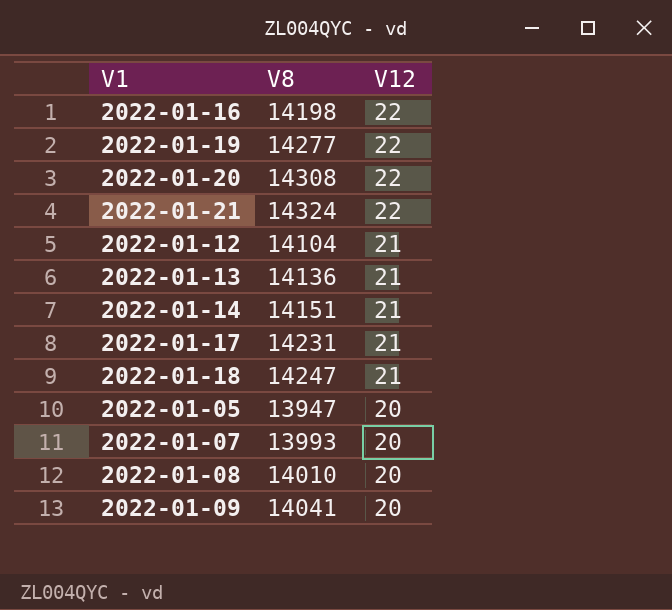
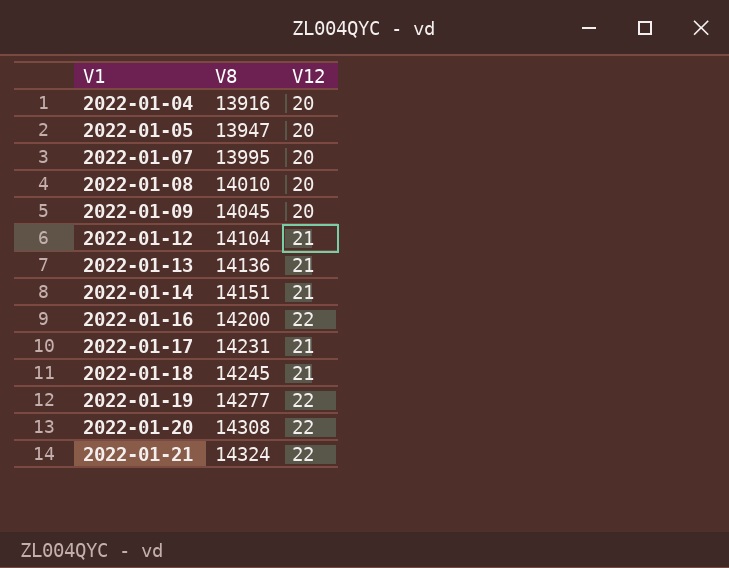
row order: V12 descending -> V1 ascending
row 2022-01-04: none -> 13916 | 20
2022-01-07 | V8: 13993 -> 13995
2022-01-09 | V8: 14041 -> 14045
2022-01-16 | V8: 14198 -> 14200
2022-01-18 | V8: 14247 -> 14245

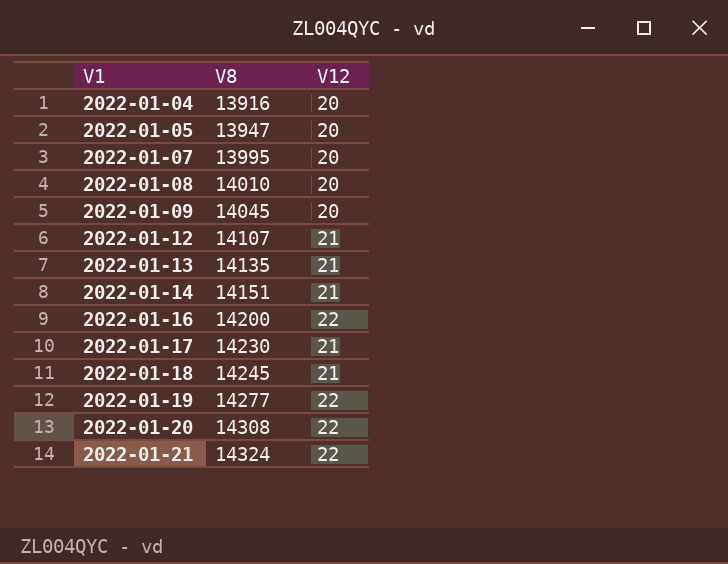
2022-01-12 | V8: 14104 -> 14107
2022-01-13 | V8: 14136 -> 14135
2022-01-17 | V8: 14231 -> 14230

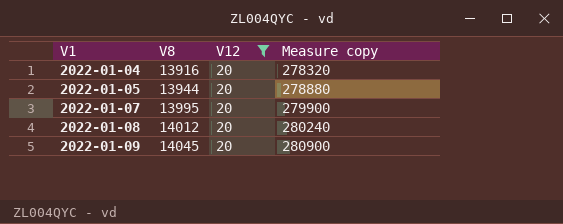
filter: none -> V12 = 20
column Measure copy | formula: none -> [V8] * [V12]
2022-01-05 | V8: 13947 -> 13944
2022-01-08 | V8: 14010 -> 14012

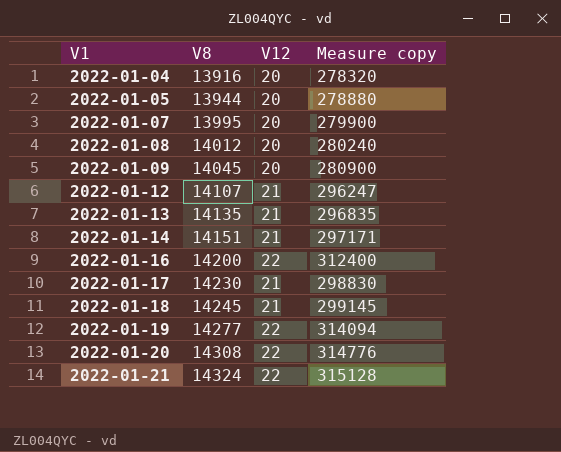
filter: V12 = 20 -> none

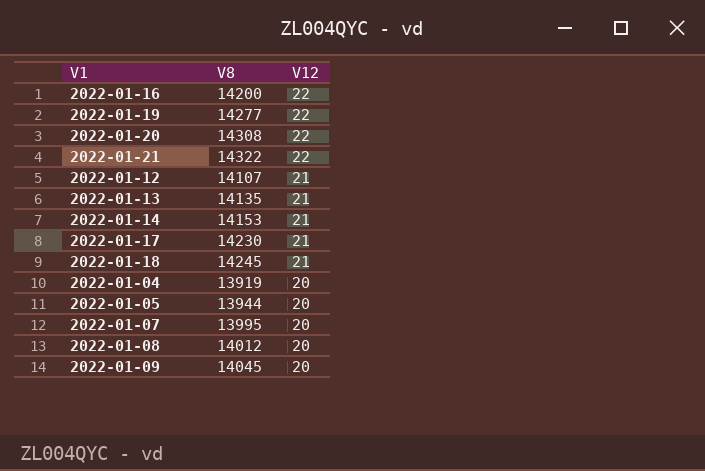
row order: V1 ascending -> V12 descending
column Measure copy | formula: [V8] * [V12] -> none
2022-01-21 | V8: 14324 -> 14322
2022-01-14 | V8: 14151 -> 14153
2022-01-04 | V8: 13916 -> 13919

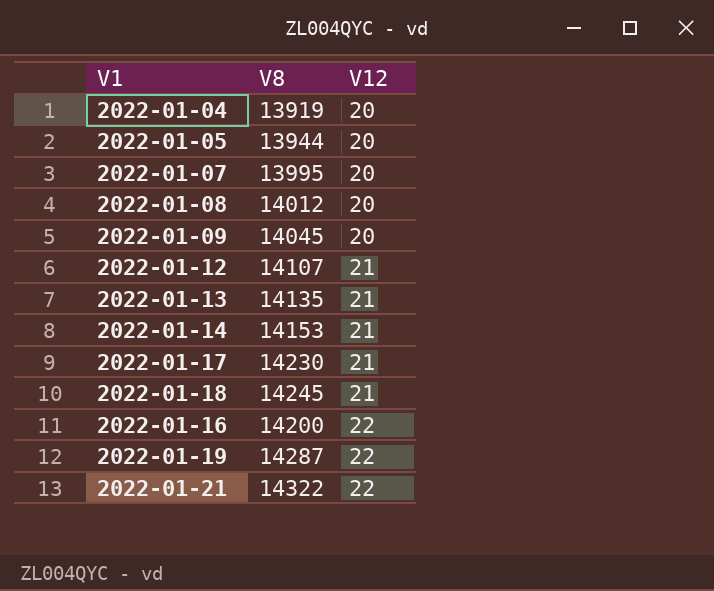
row order: V12 descending -> V12 ascending
row 2022-01-20: 14308 | 22 -> none
2022-01-19 | V8: 14277 -> 14287

